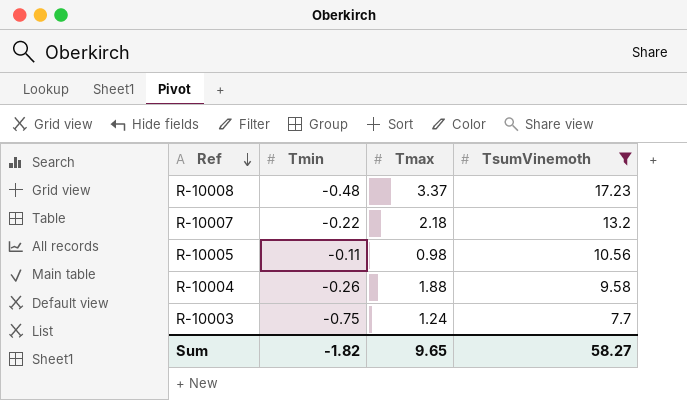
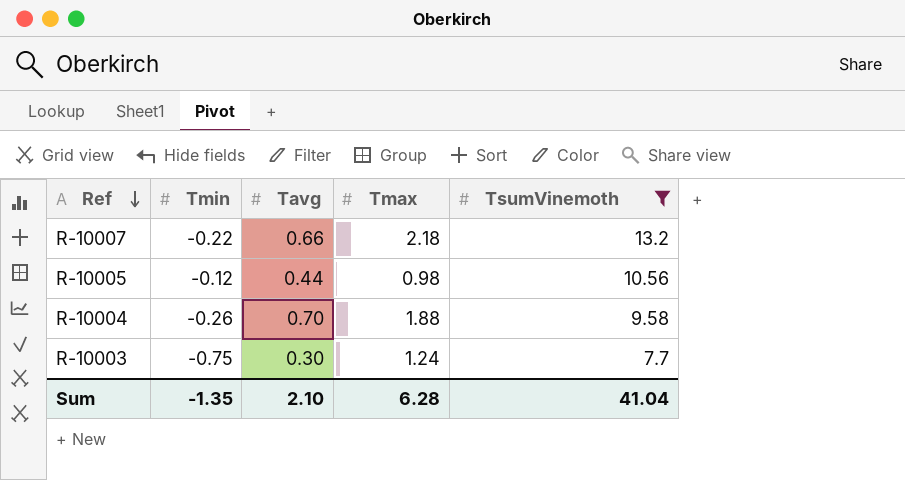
column Tavg | position: none -> 3
row R-10008: -0.48 | 3.37 | 17.23 -> none
R-10005 | Tmin: -0.11 -> -0.12
Sum | Tmin: -1.82 -> -1.35
Sum | Tmax: 9.65 -> 6.28
Sum | TsumVinemoth: 58.27 -> 41.04

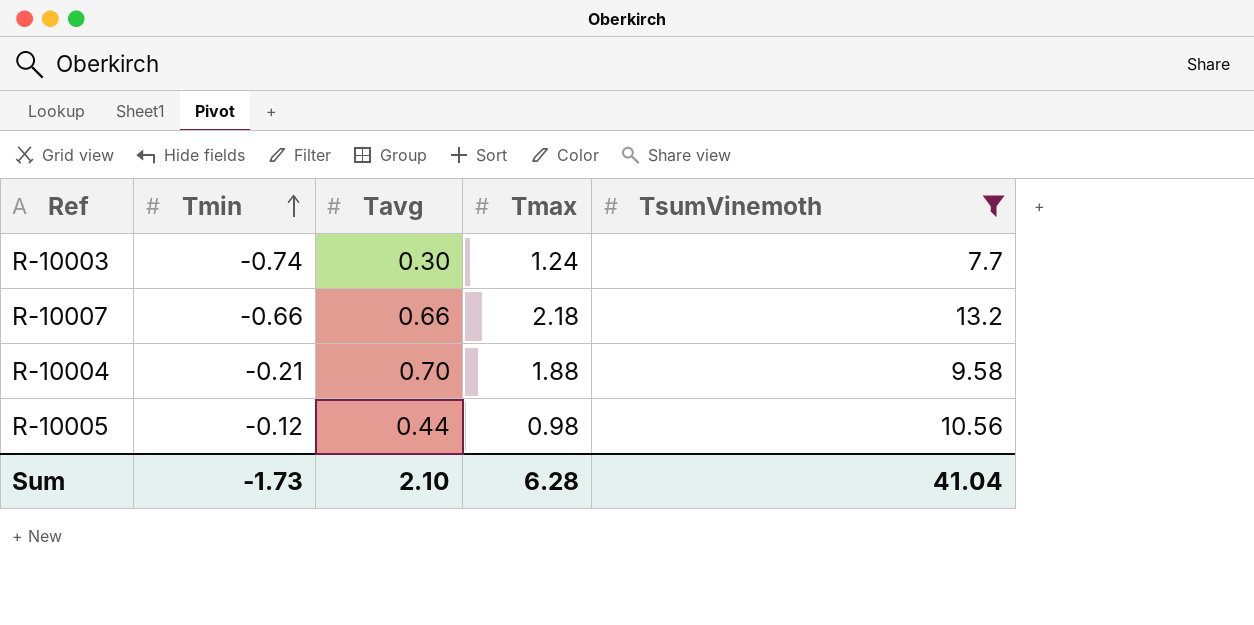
row order: Ref descending -> Tmin ascending
R-10003 | Tmin: -0.75 -> -0.74
R-10007 | Tmin: -0.22 -> -0.66
R-10004 | Tmin: -0.26 -> -0.21
Sum | Tmin: -1.35 -> -1.73

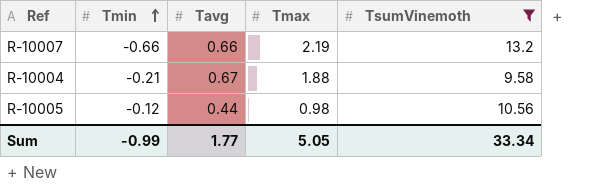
row R-10003: -0.74 | 0.30 | 1.24 | 7.7 -> none
R-10007 | Tmax: 2.18 -> 2.19
R-10004 | Tavg: 0.70 -> 0.67
Sum | Tmin: -1.73 -> -0.99
Sum | Tavg: 2.10 -> 1.77
Sum | Tmax: 6.28 -> 5.05
Sum | TsumVinemoth: 41.04 -> 33.34

